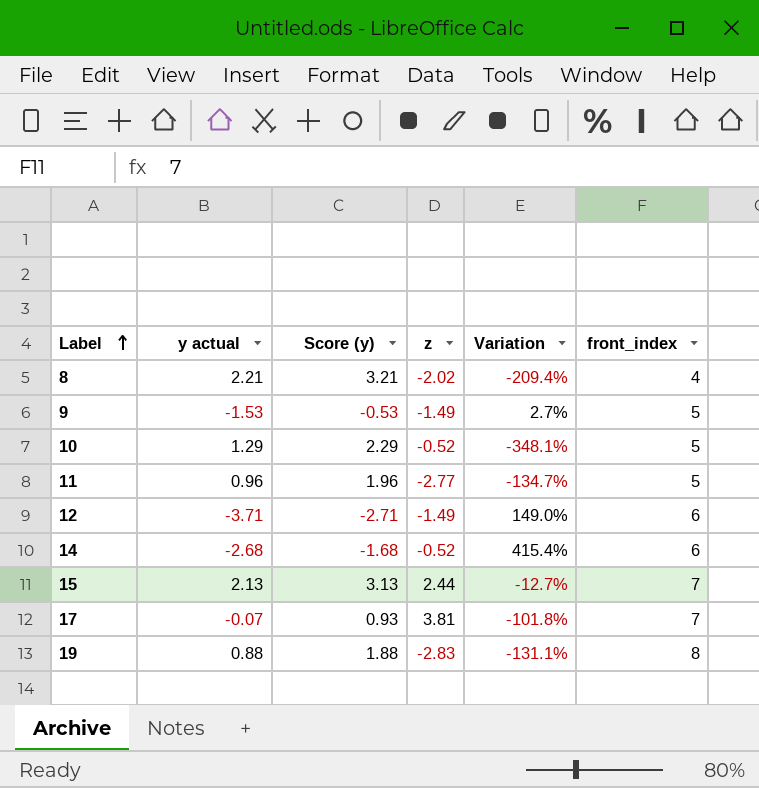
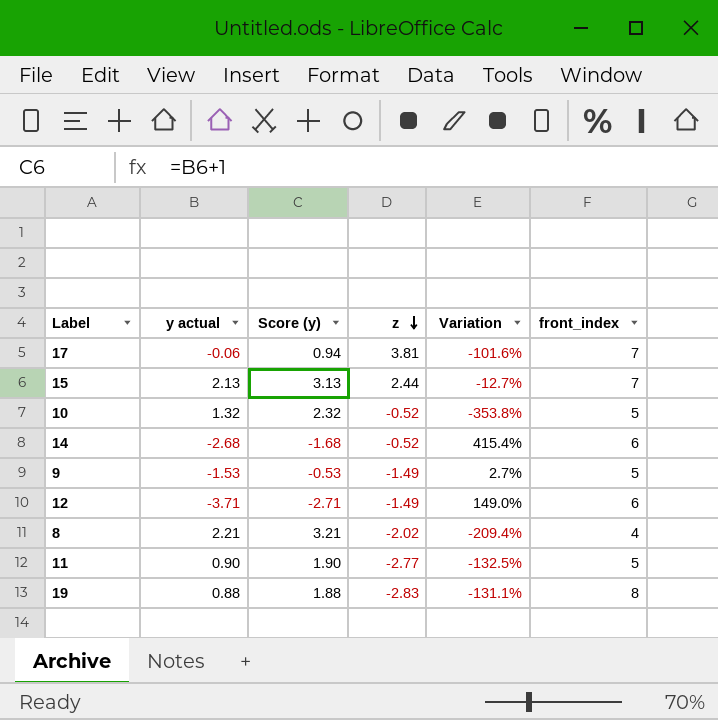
row order: Label ascending -> z descending
17 | y actual: -0.07 -> -0.06
17 | Score (y): 0.93 -> 0.94
17 | Variation: -101.8% -> -101.6%
10 | y actual: 1.29 -> 1.32
10 | Score (y): 2.29 -> 2.32
10 | Variation: -348.1% -> -353.8%
11 | y actual: 0.96 -> 0.90
11 | Score (y): 1.96 -> 1.90
11 | Variation: -134.7% -> -132.5%

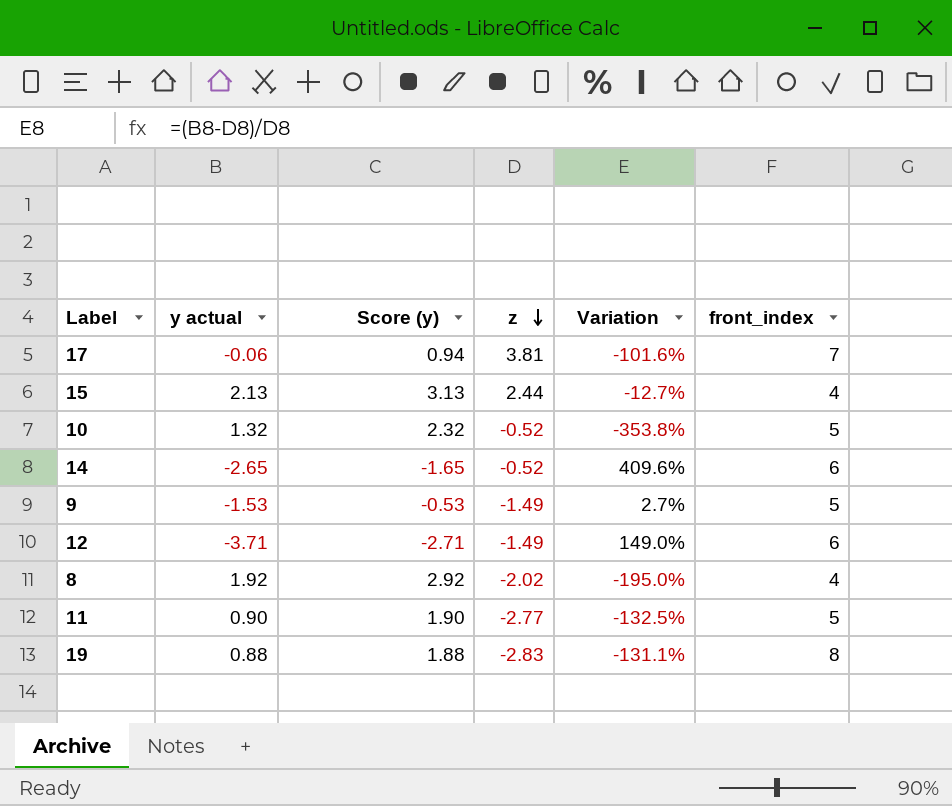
15 | front_index: 7 -> 4
14 | y actual: -2.68 -> -2.65
14 | Score (y): -1.68 -> -1.65
14 | Variation: 415.4% -> 409.6%
8 | y actual: 2.21 -> 1.92
8 | Score (y): 3.21 -> 2.92
8 | Variation: -209.4% -> -195.0%

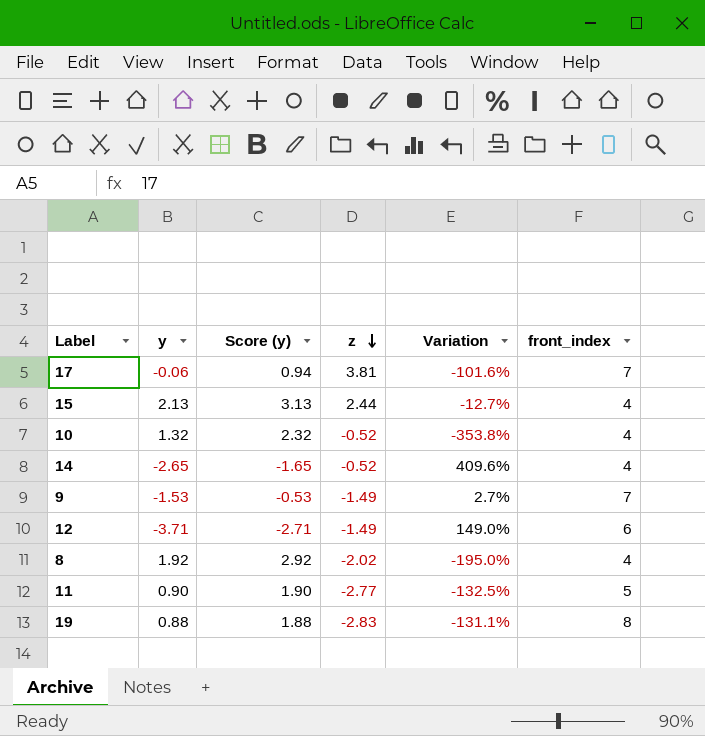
column name: y actual -> y
10 | front_index: 5 -> 4
14 | front_index: 6 -> 4
9 | front_index: 5 -> 7

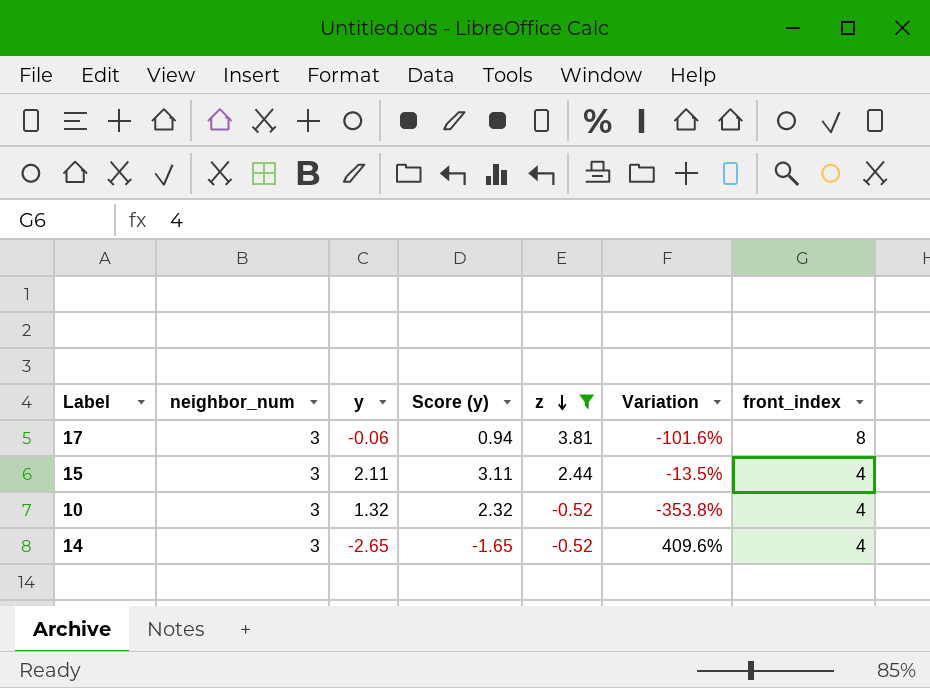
filter: none -> z >= -0.52
column neighbor_num | position: none -> 2
17 | front_index: 7 -> 8
15 | y: 2.13 -> 2.11
15 | Score (y): 3.13 -> 3.11
15 | Variation: -12.7% -> -13.5%

